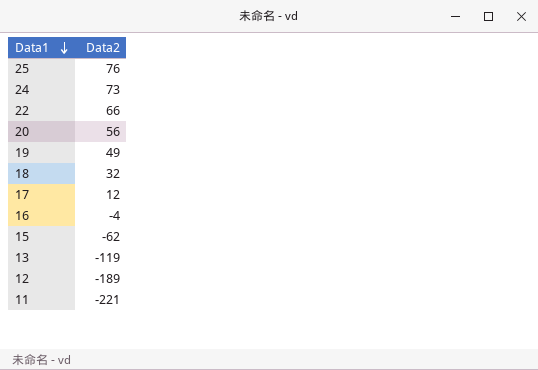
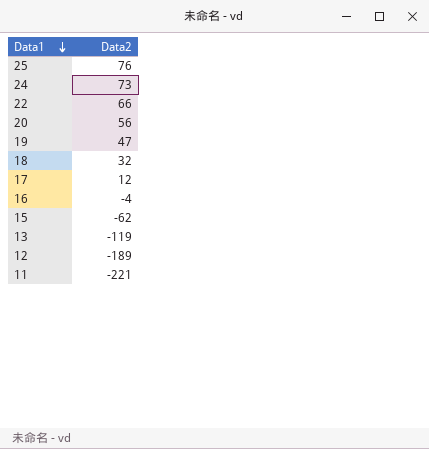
19 | Data2: 49 -> 47

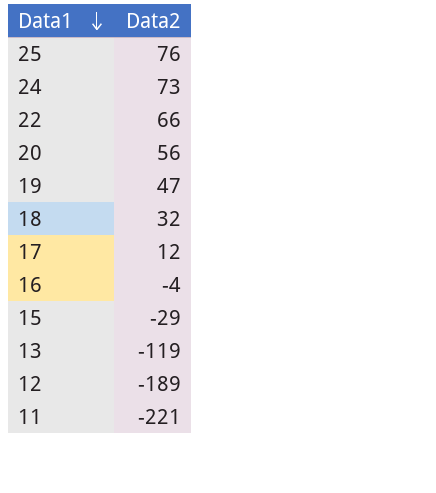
15 | Data2: -62 -> -29

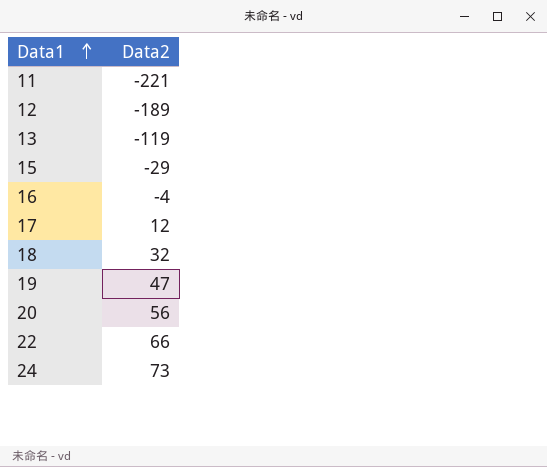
row order: Data1 descending -> Data1 ascending
row 25: 76 -> none

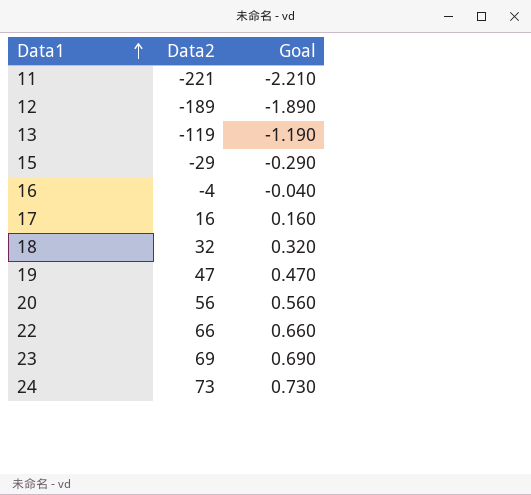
column Goal | formula: none -> [Data2] * 0.01
17 | Data2: 12 -> 16
row 23: none -> 69 | 0.690

